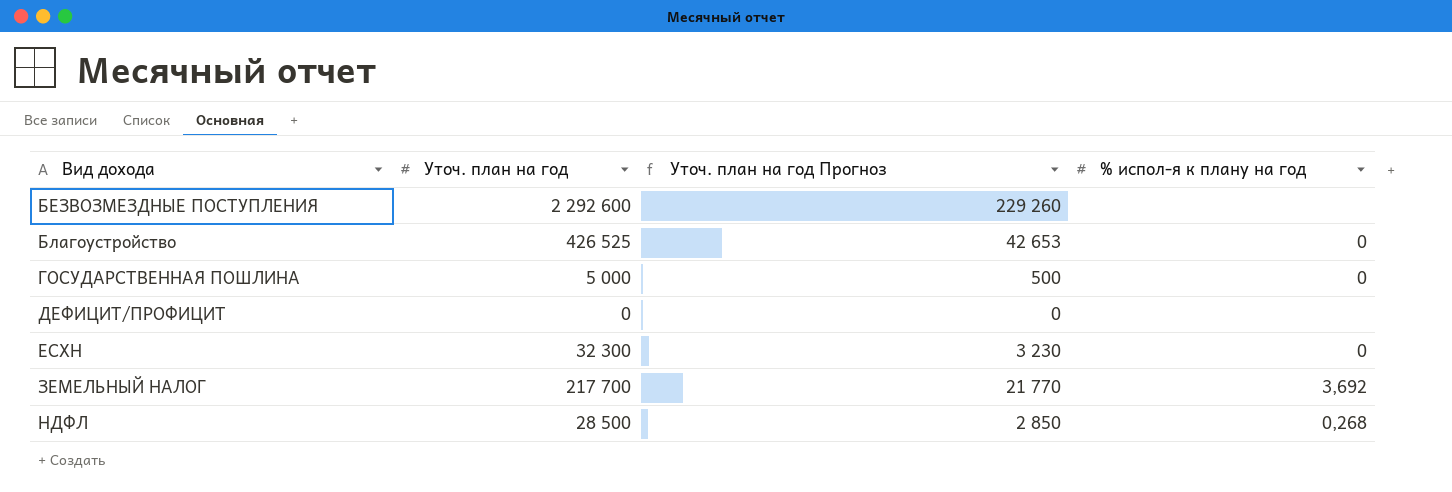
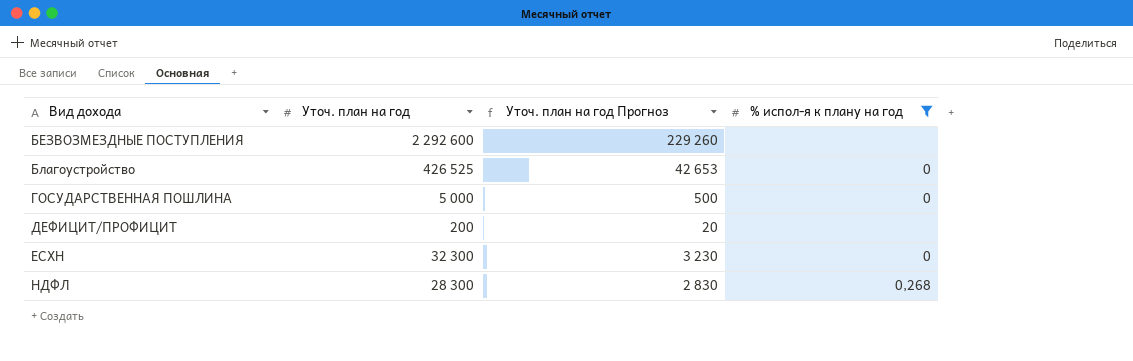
filter: none -> % испол-я к плану на год != 3,692
ДЕФИЦИТ/ПРОФИЦИТ | Уточ. план на год: 0 -> 200
ДЕФИЦИТ/ПРОФИЦИТ | Уточ. план на год Прогноз: 0 -> 20
НДФЛ | Уточ. план на год: 28 500 -> 28 300
НДФЛ | Уточ. план на год Прогноз: 2 850 -> 2 830

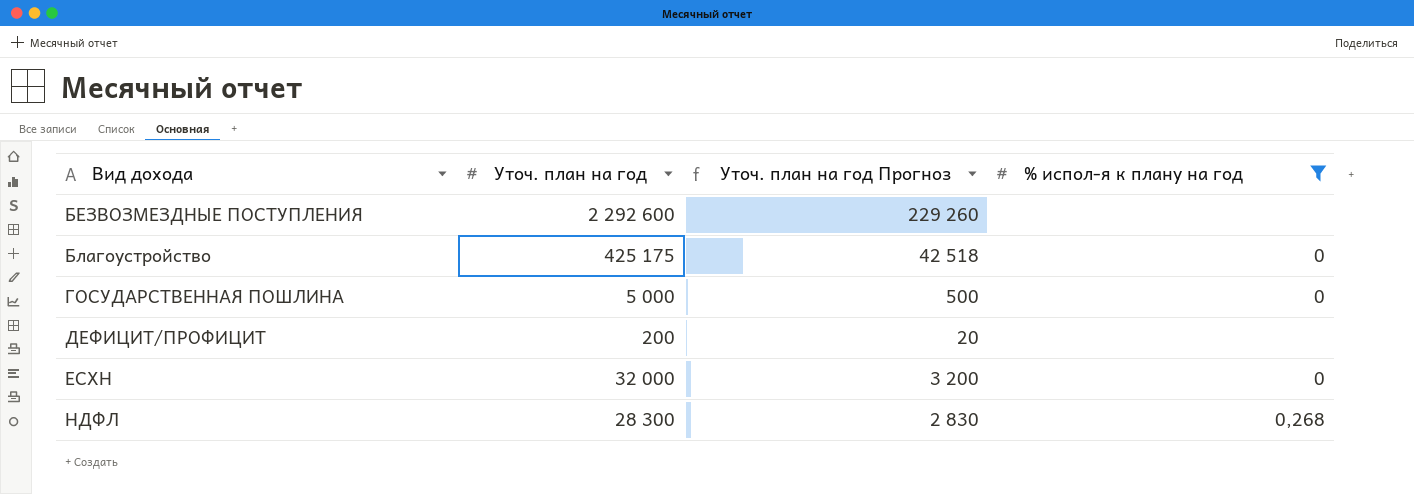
Благоустройство | Уточ. план на год: 426 525 -> 425 175
Благоустройство | Уточ. план на год Прогноз: 42 653 -> 42 518
ЕСХН | Уточ. план на год: 32 300 -> 32 000
ЕСХН | Уточ. план на год Прогноз: 3 230 -> 3 200

